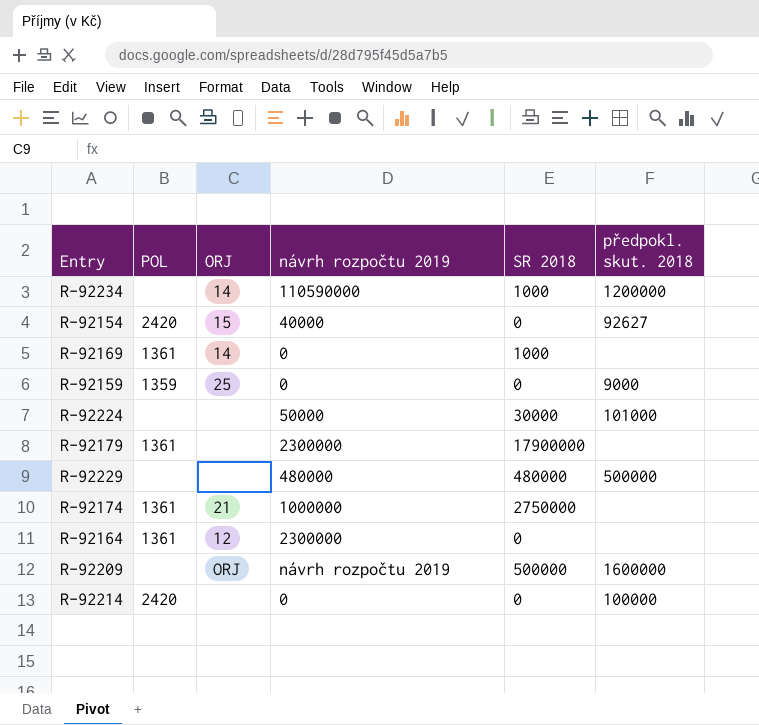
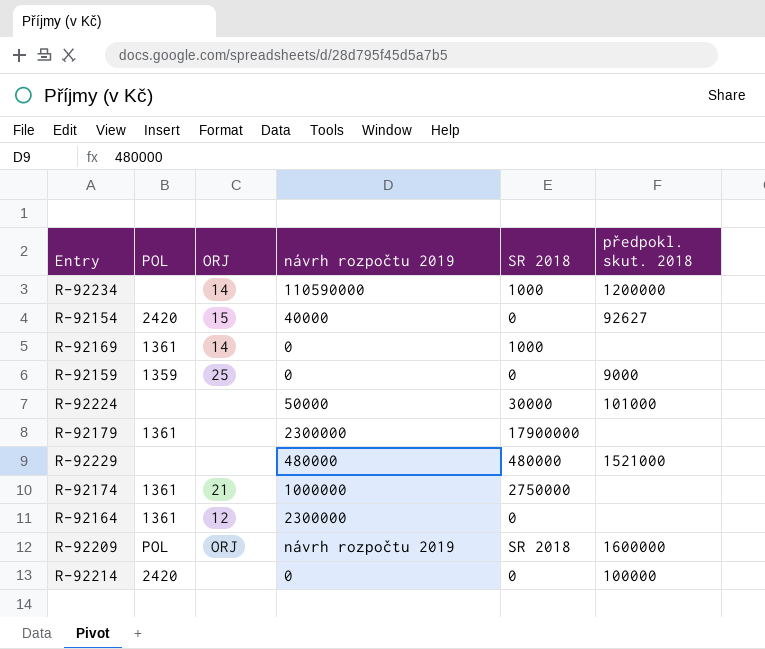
R-92229 | předpokl. skut. 2018: 500000 -> 1521000
R-92209 | POL: none -> POL
R-92209 | SR 2018: 500000 -> SR 2018

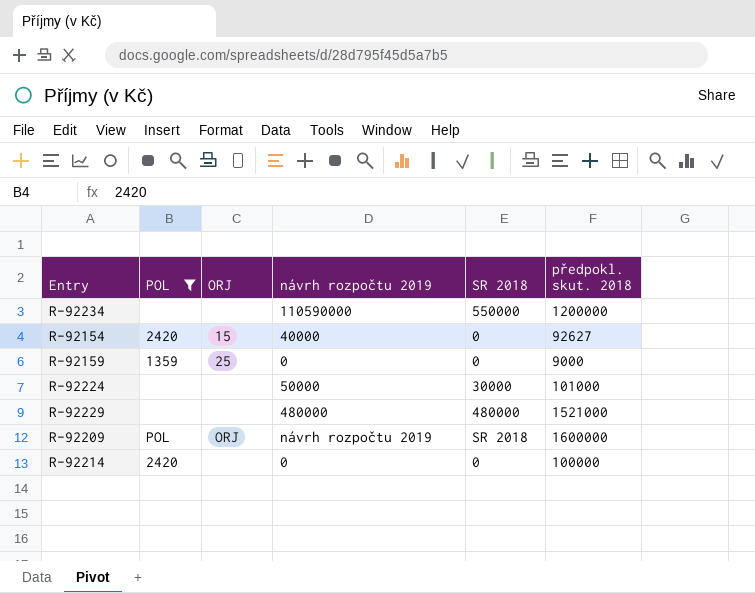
filter: none -> POL != 1361
R-92234 | ORJ: 14 -> none
R-92234 | SR 2018: 1000 -> 550000

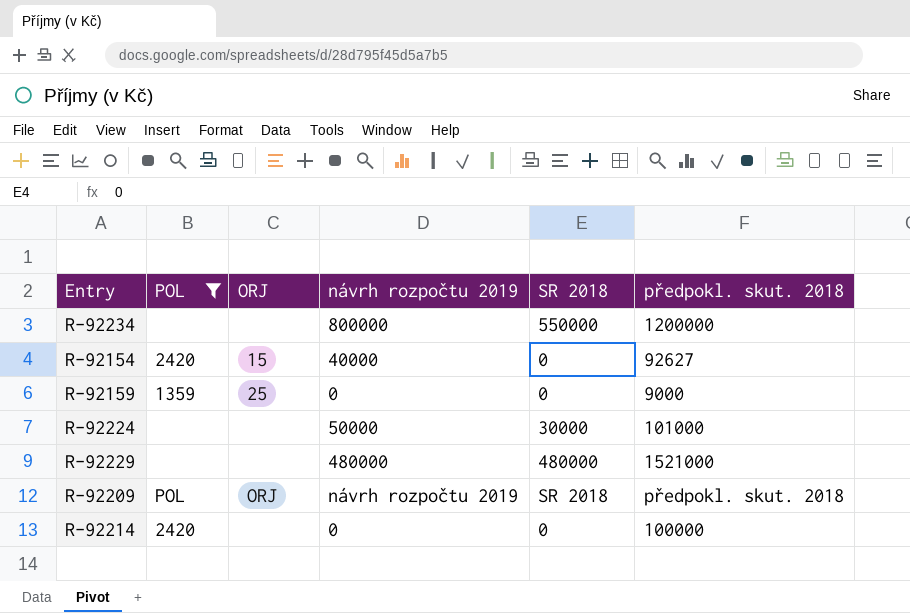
R-92234 | návrh rozpočtu 2019: 110590000 -> 800000
R-92209 | předpokl. skut. 2018: 1600000 -> předpokl. skut. 2018

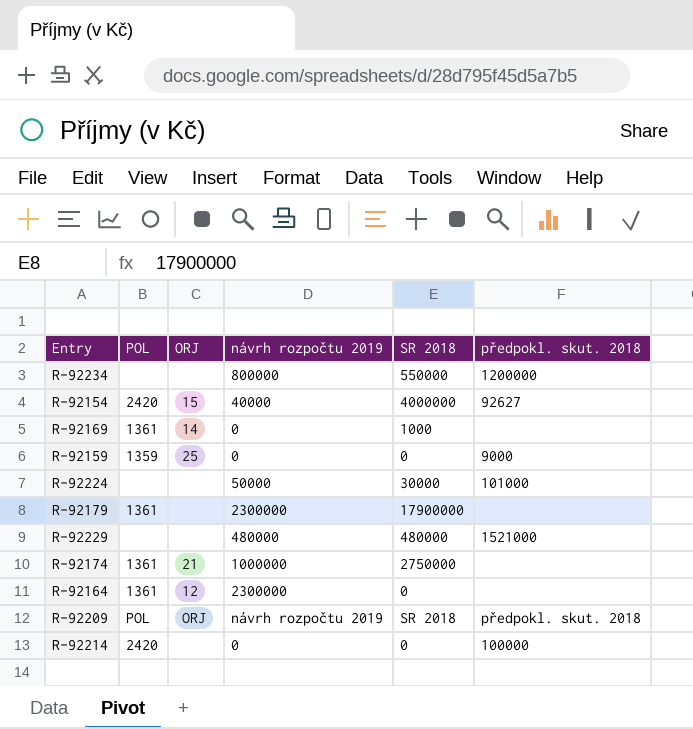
filter: POL != 1361 -> none
R-92154 | SR 2018: 0 -> 4000000

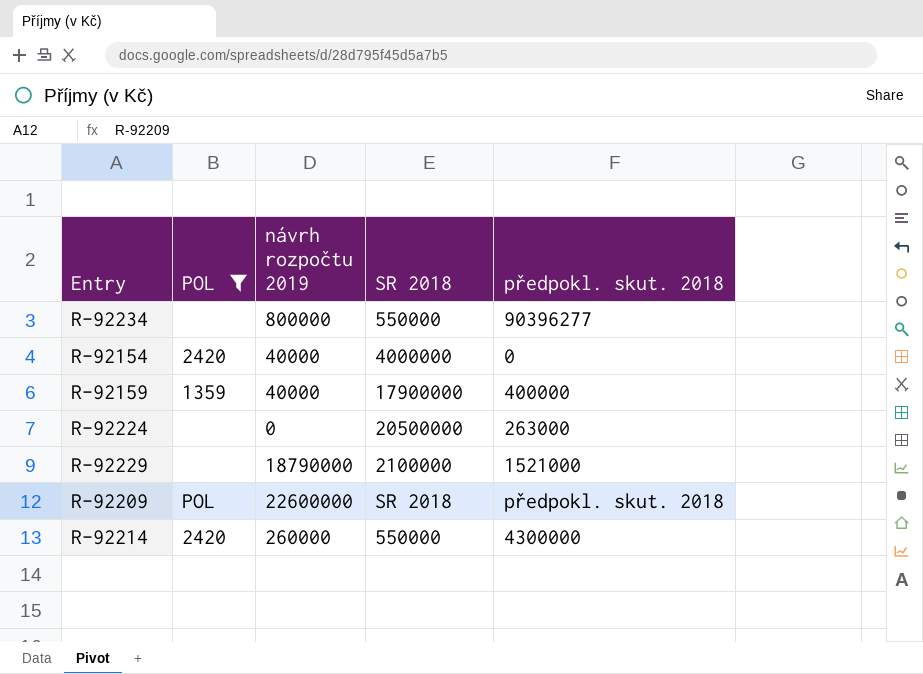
filter: none -> POL != 1361
column ORJ | position: 3 -> none
R-92234 | předpokl. skut. 2018: 1200000 -> 90396277
R-92154 | předpokl. skut. 2018: 92627 -> 0
R-92159 | návrh rozpočtu 2019: 0 -> 40000
R-92159 | SR 2018: 0 -> 17900000
R-92159 | předpokl. skut. 2018: 9000 -> 400000
R-92224 | návrh rozpočtu 2019: 50000 -> 0
R-92224 | SR 2018: 30000 -> 20500000
R-92224 | předpokl. skut. 2018: 101000 -> 263000
R-92229 | návrh rozpočtu 2019: 480000 -> 18790000
R-92229 | SR 2018: 480000 -> 2100000
R-92209 | návrh rozpočtu 2019: návrh rozpočtu 2019 -> 22600000
R-92214 | návrh rozpočtu 2019: 0 -> 260000
R-92214 | SR 2018: 0 -> 550000
R-92214 | předpokl. skut. 2018: 100000 -> 4300000

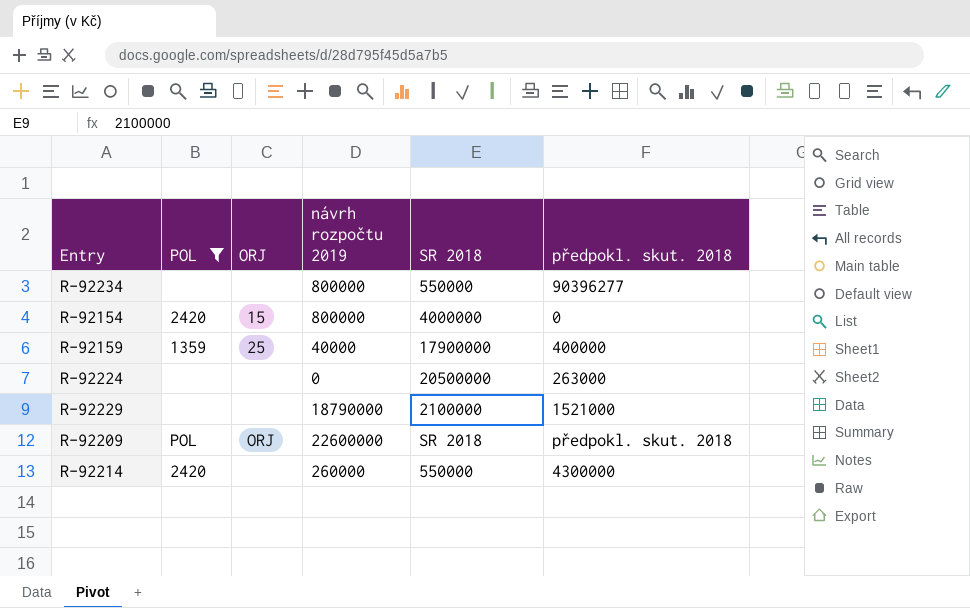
column ORJ | position: none -> 3
R-92154 | návrh rozpočtu 2019: 40000 -> 800000

